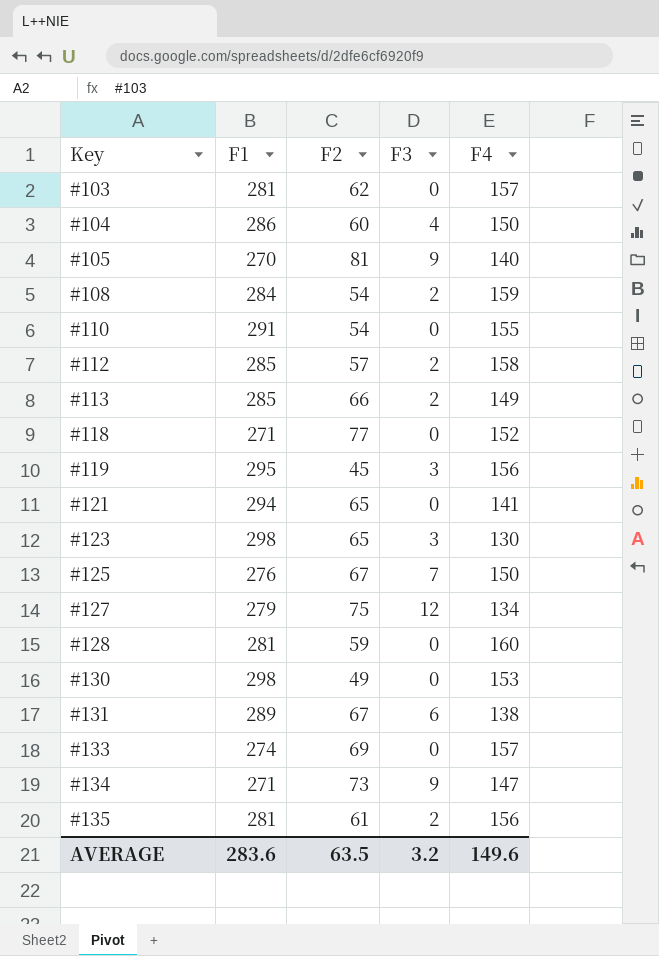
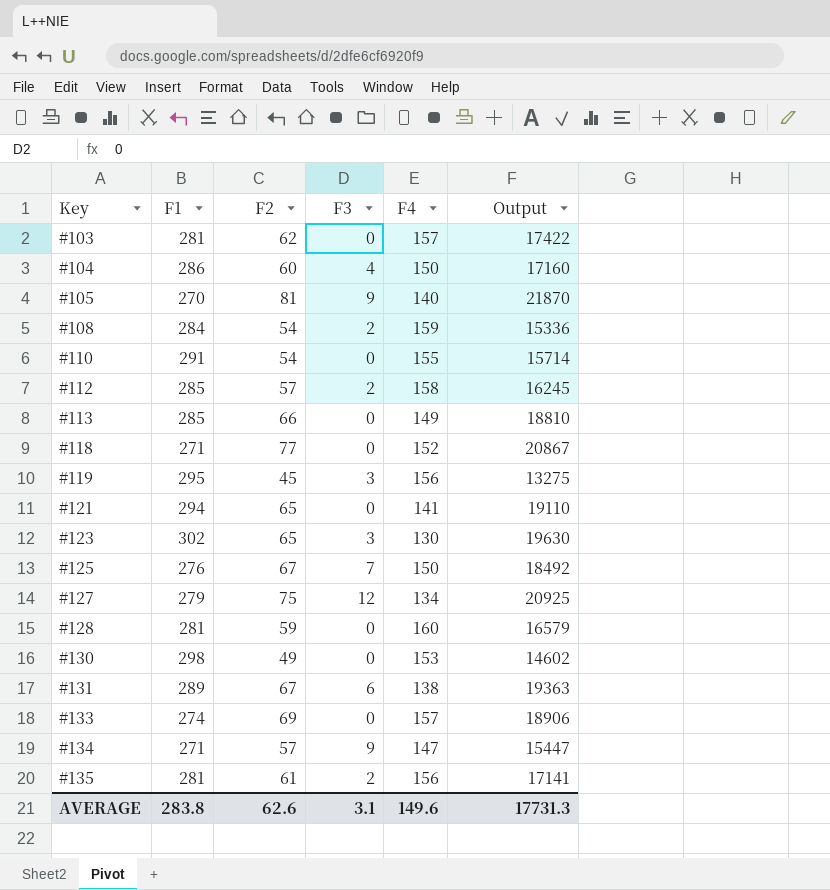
column Output | formula: none -> [F1] * [F2]
#113 | F3: 2 -> 0
#123 | F1: 298 -> 302
#134 | F2: 73 -> 57
AVERAGE | F1: 283.6 -> 283.8
AVERAGE | F2: 63.5 -> 62.6
AVERAGE | F3: 3.2 -> 3.1

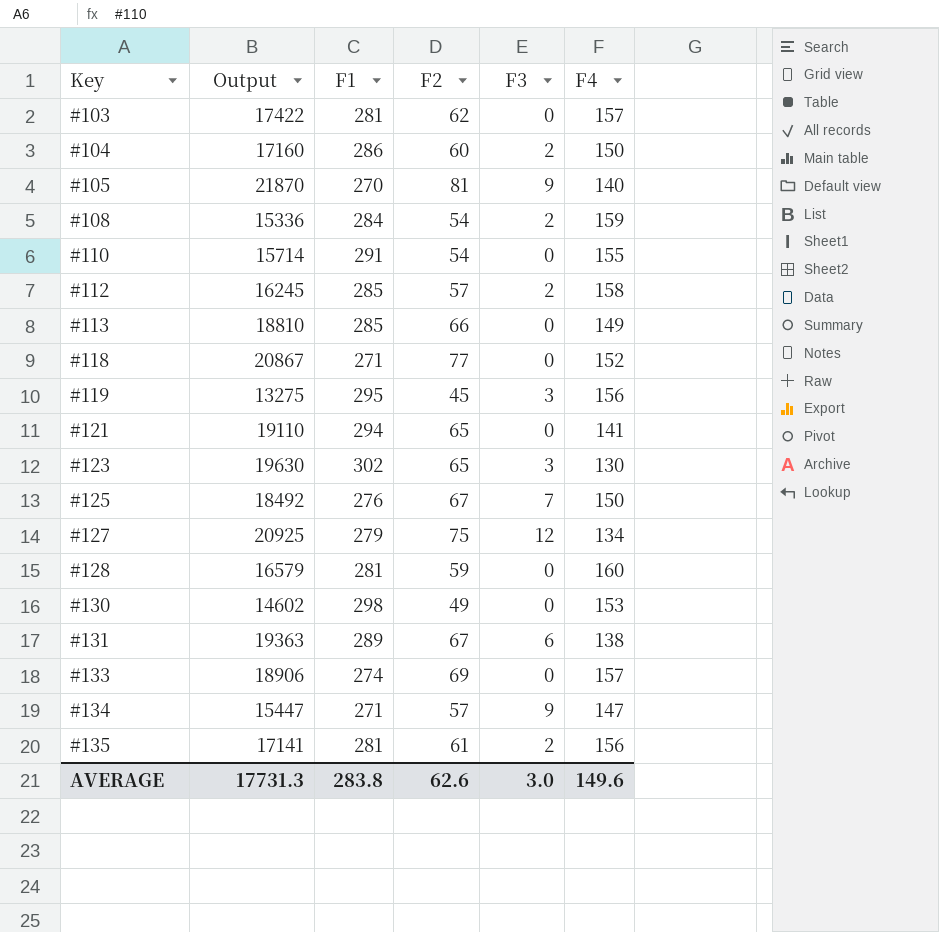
column Output | position: 6 -> 2
#104 | F3: 4 -> 2
AVERAGE | F3: 3.1 -> 3.0

